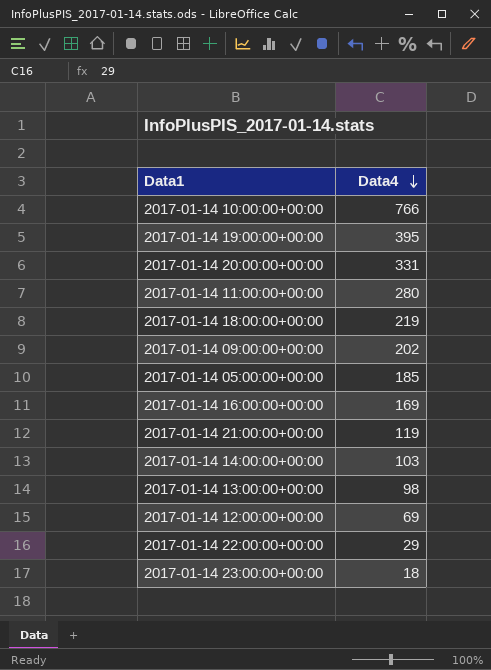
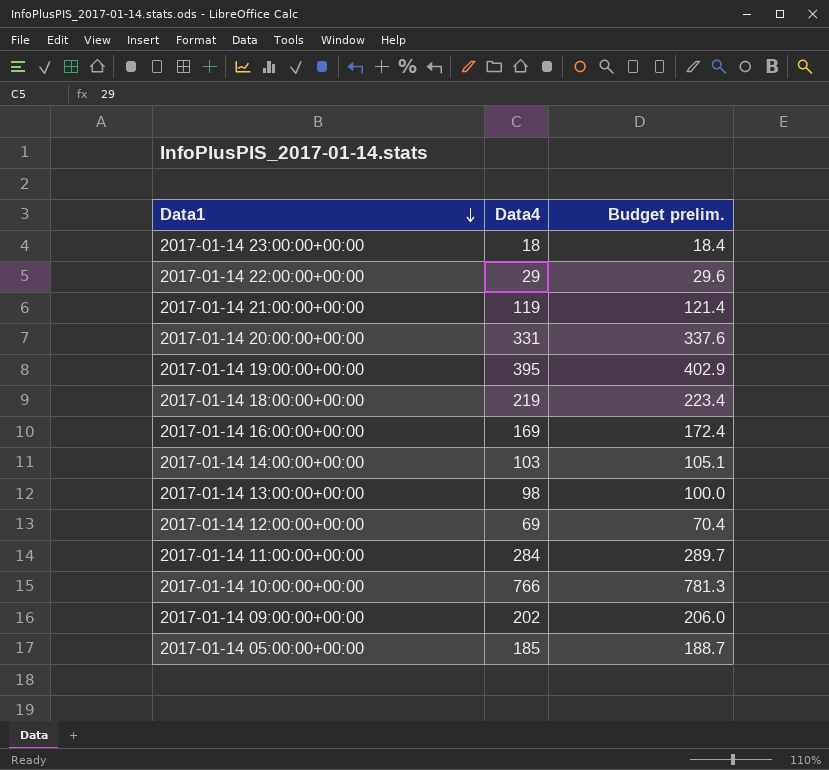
row order: Data4 descending -> Data1 descending
column Budget prelim. | formula: none -> [Data4] * 1.02
2017-01-14 11:00:00+00:00 | Data4: 280 -> 284

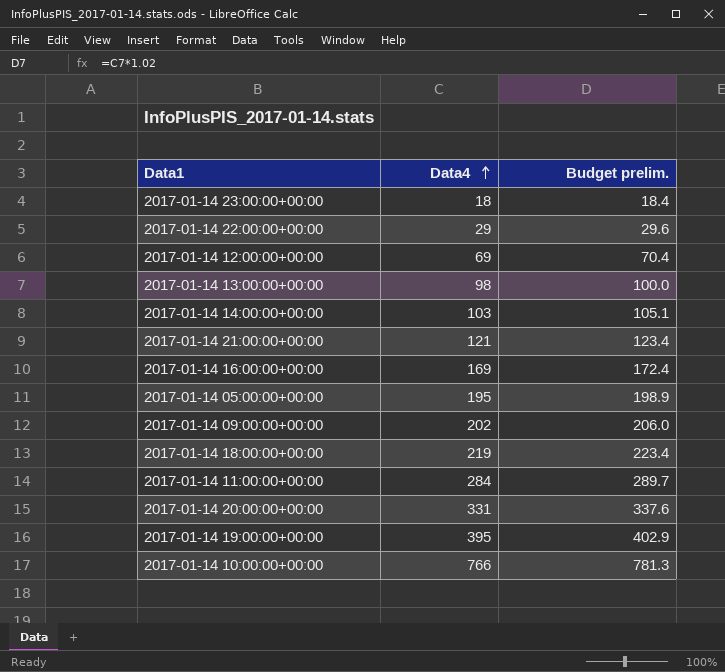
row order: Data1 descending -> Data4 ascending
2017-01-14 21:00:00+00:00 | Data4: 119 -> 121
2017-01-14 21:00:00+00:00 | Budget prelim.: 121.4 -> 123.4
2017-01-14 05:00:00+00:00 | Data4: 185 -> 195
2017-01-14 05:00:00+00:00 | Budget prelim.: 188.7 -> 198.9

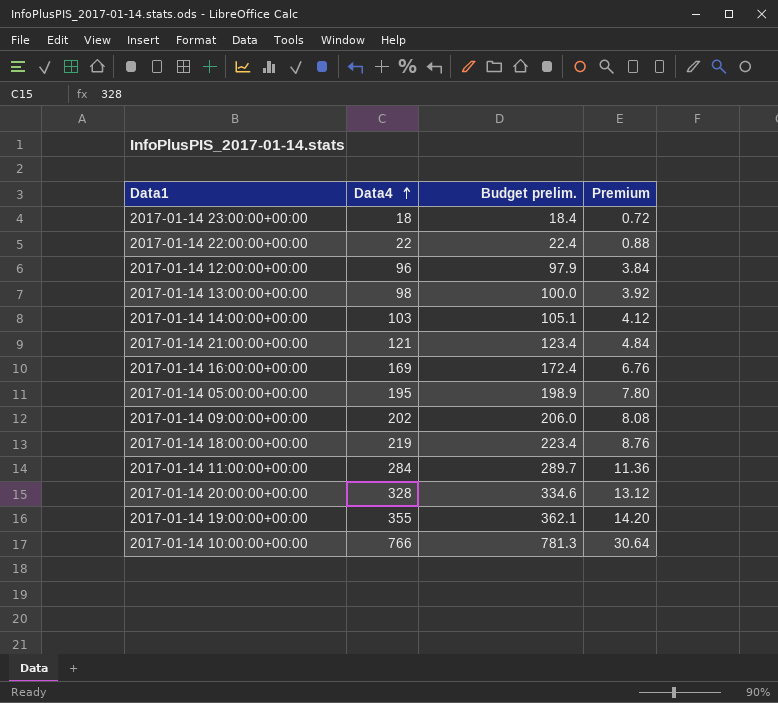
column Premium | formula: none -> [Data4] * 0.04
2017-01-14 22:00:00+00:00 | Data4: 29 -> 22
2017-01-14 22:00:00+00:00 | Budget prelim.: 29.6 -> 22.4
2017-01-14 12:00:00+00:00 | Data4: 69 -> 96
2017-01-14 12:00:00+00:00 | Budget prelim.: 70.4 -> 97.9
2017-01-14 20:00:00+00:00 | Data4: 331 -> 328
2017-01-14 20:00:00+00:00 | Budget prelim.: 337.6 -> 334.6
2017-01-14 19:00:00+00:00 | Data4: 395 -> 355
2017-01-14 19:00:00+00:00 | Budget prelim.: 402.9 -> 362.1

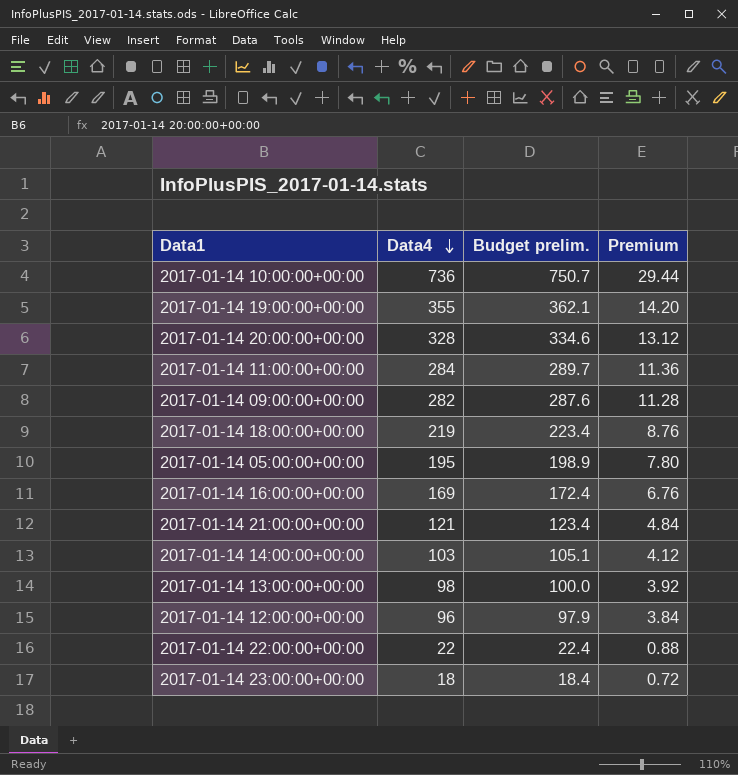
row order: Data4 ascending -> Data4 descending
2017-01-14 10:00:00+00:00 | Data4: 766 -> 736
2017-01-14 10:00:00+00:00 | Budget prelim.: 781.3 -> 750.7
2017-01-14 10:00:00+00:00 | Premium: 30.64 -> 29.44
2017-01-14 09:00:00+00:00 | Data4: 202 -> 282
2017-01-14 09:00:00+00:00 | Budget prelim.: 206.0 -> 287.6
2017-01-14 09:00:00+00:00 | Premium: 8.08 -> 11.28

